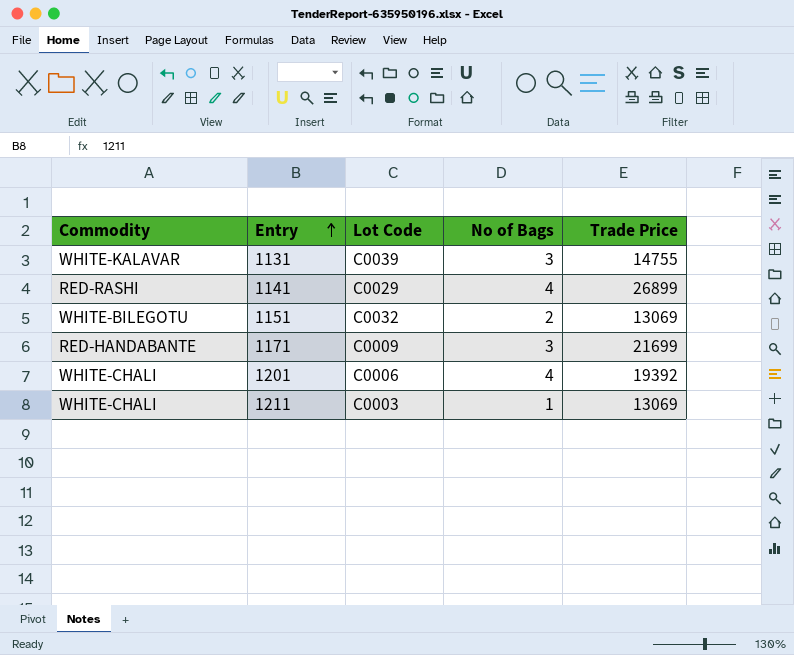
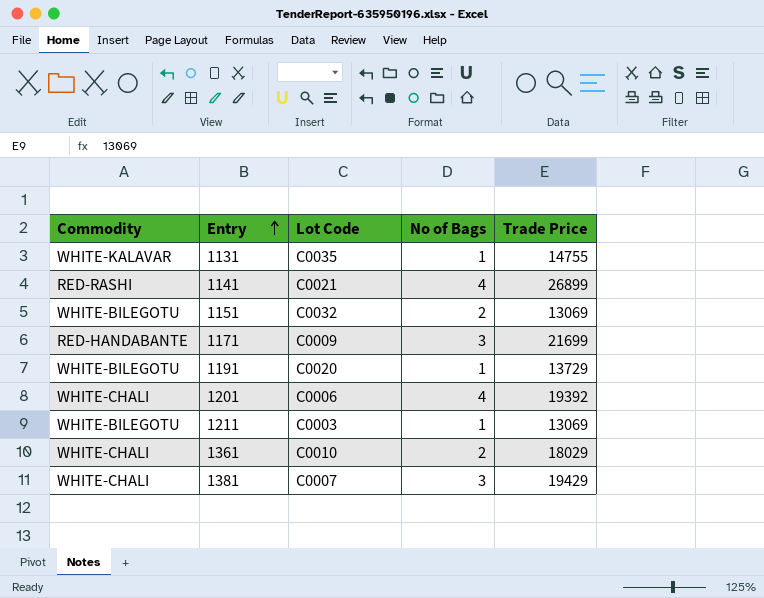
1131 | Lot Code: C0039 -> C0035
1131 | No of Bags: 3 -> 1
1141 | Lot Code: C0029 -> C0021
row 1191: none -> WHITE-BILEGOTU | C0020 | 1 | 13729
1211 | Commodity: WHITE-CHALI -> WHITE-BILEGOTU
row 1361: none -> WHITE-CHALI | C0010 | 2 | 18029
row 1381: none -> WHITE-CHALI | C0007 | 3 | 19429

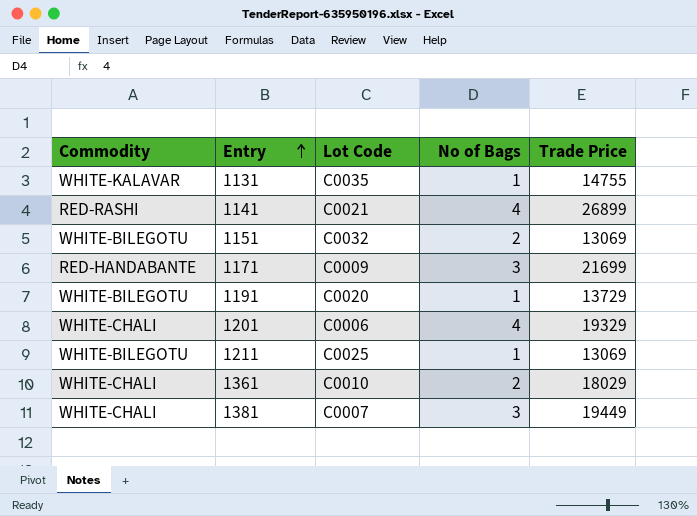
1201 | Trade Price: 19392 -> 19329
1211 | Lot Code: C0003 -> C0025
1381 | Trade Price: 19429 -> 19449

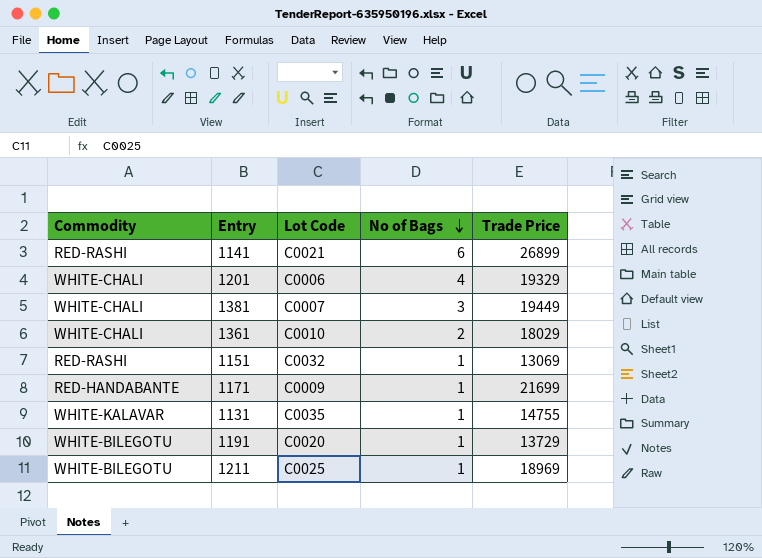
row order: Entry ascending -> No of Bags descending
1141 | No of Bags: 4 -> 6
1151 | Commodity: WHITE-BILEGOTU -> RED-RASHI
1151 | No of Bags: 2 -> 1
1171 | No of Bags: 3 -> 1
1211 | Trade Price: 13069 -> 18969

